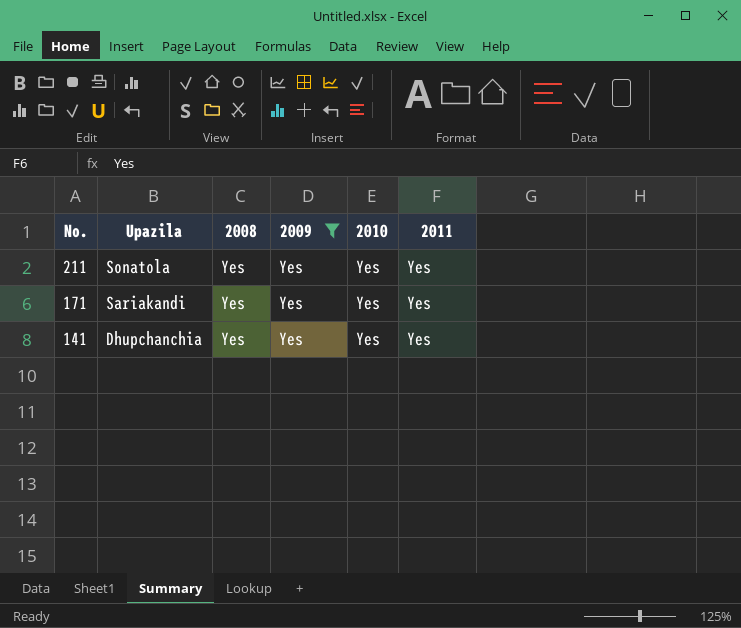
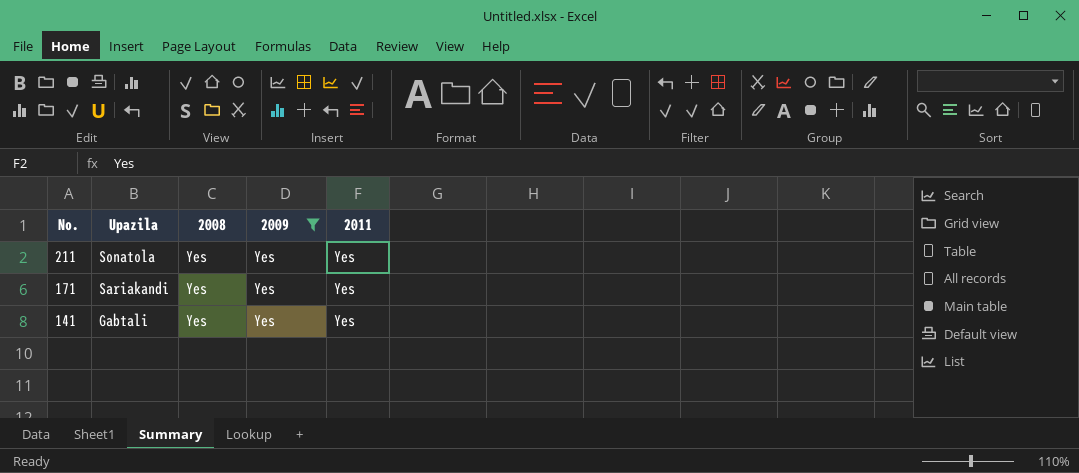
column 2010 | position: 5 -> none
141 | Upazila: Dhupchanchia -> Gabtali

